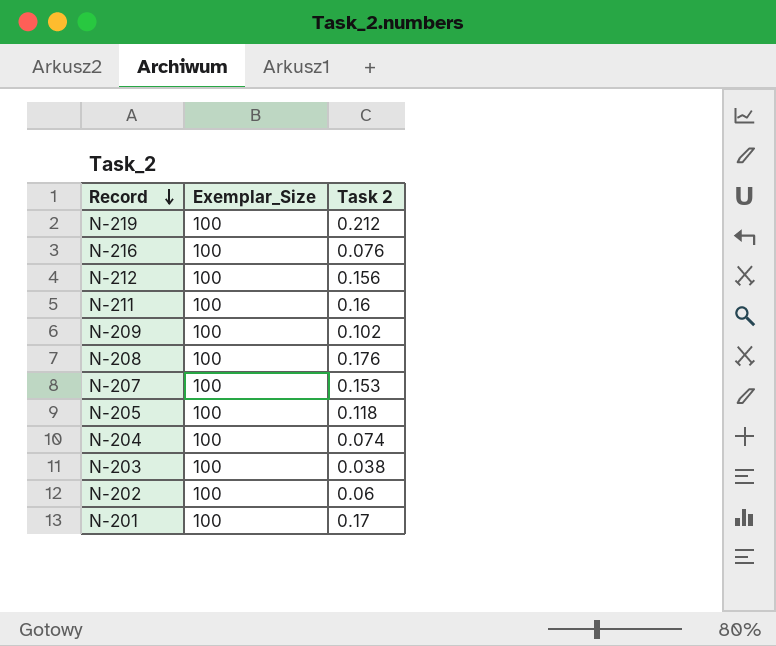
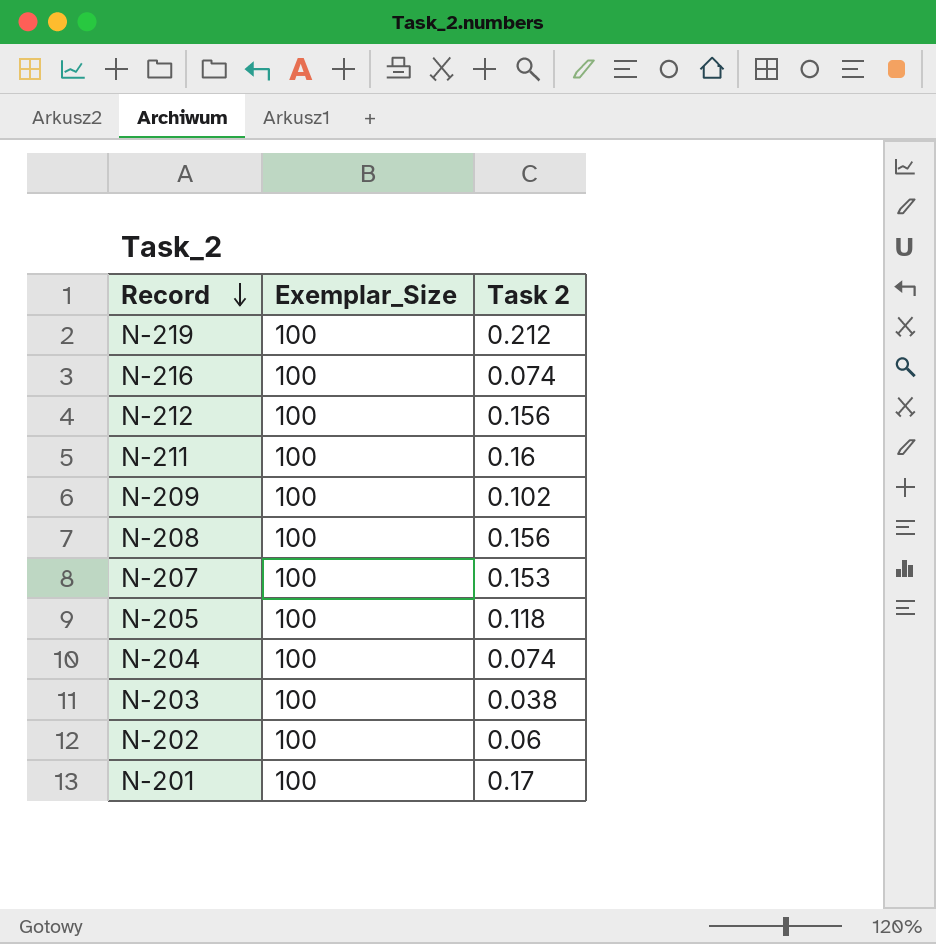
N-216 | Task 2: 0.076 -> 0.074
N-208 | Task 2: 0.176 -> 0.156

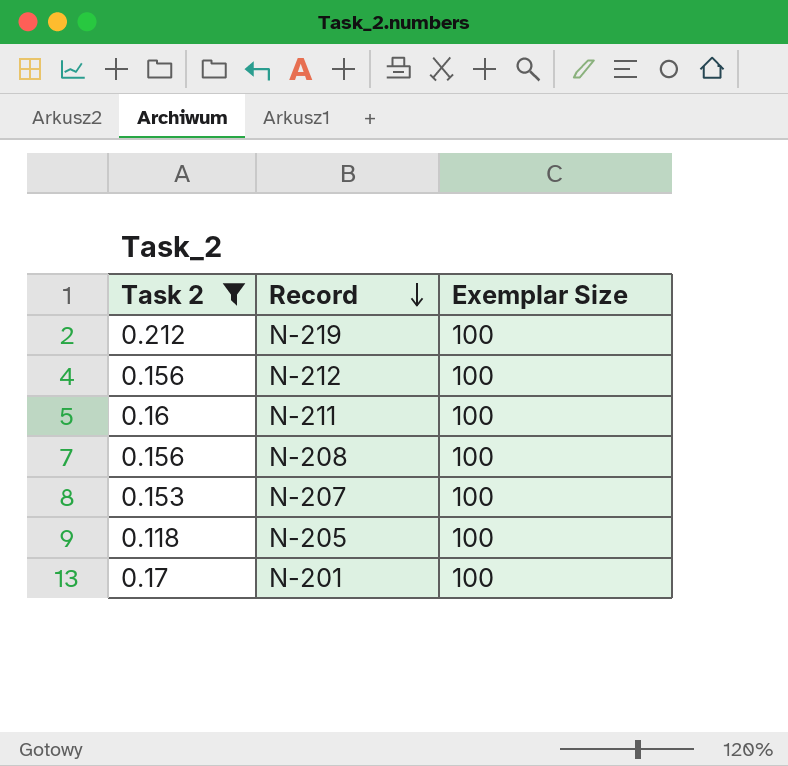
filter: none -> Task 2 >= 0.118
column Task 2 | position: 3 -> 1
column name: Exemplar_Size -> Exemplar Size

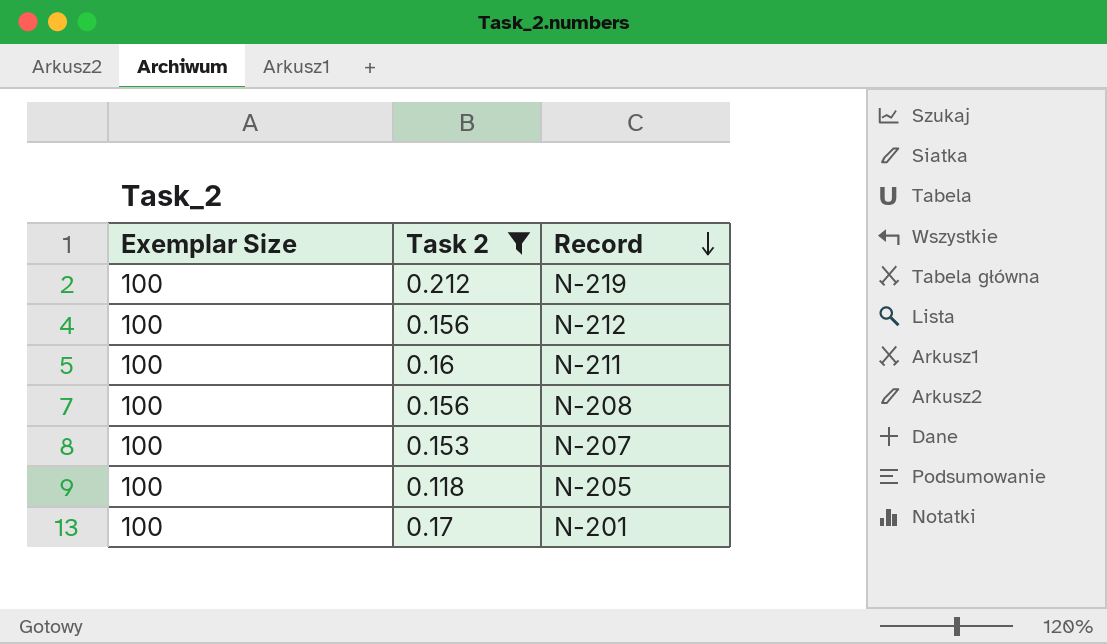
column Exemplar Size | position: 3 -> 1

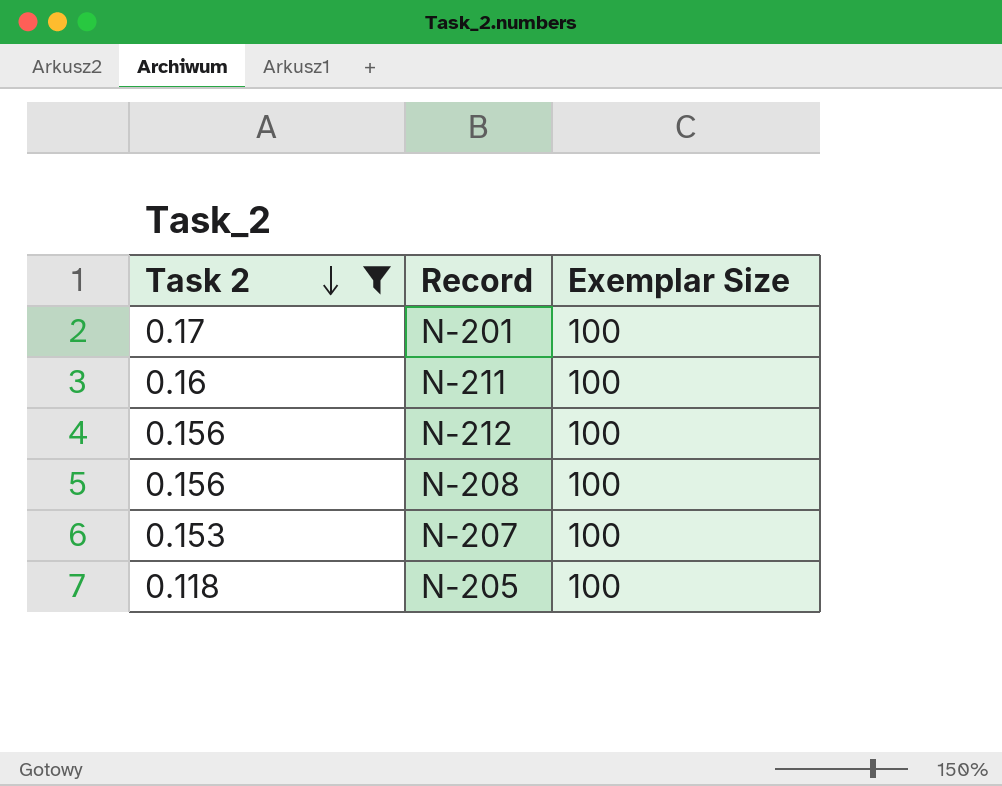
row order: Record descending -> Task 2 descending
column Exemplar Size | position: 1 -> 3
row N-219: 100 | 0.212 -> none

